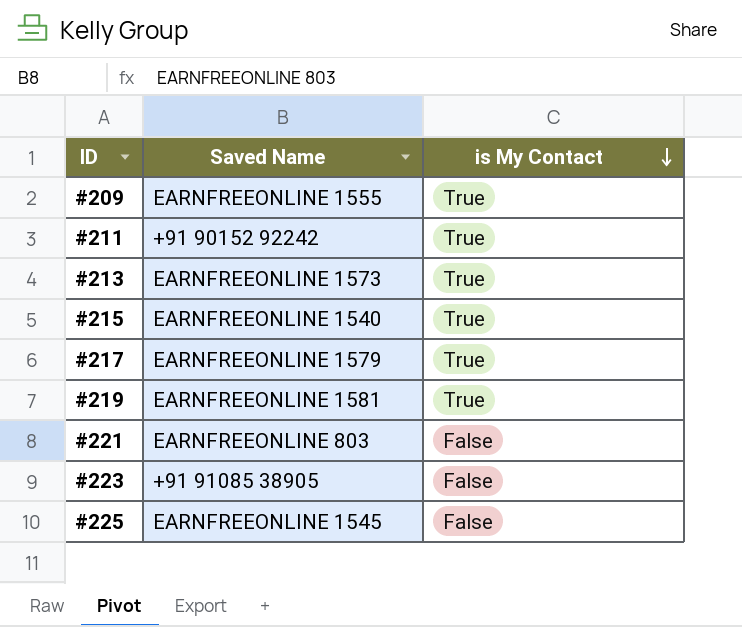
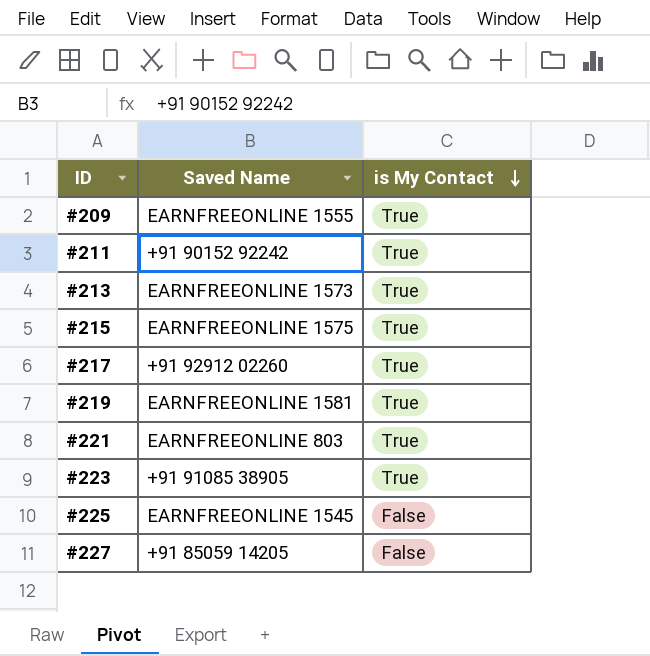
#215 | Saved Name: EARNFREEONLINE 1540 -> EARNFREEONLINE 1575
#217 | Saved Name: EARNFREEONLINE 1579 -> +91 92912 02260
#221 | is My Contact: False -> True
#223 | is My Contact: False -> True
row #227: none -> +91 85059 14205 | False

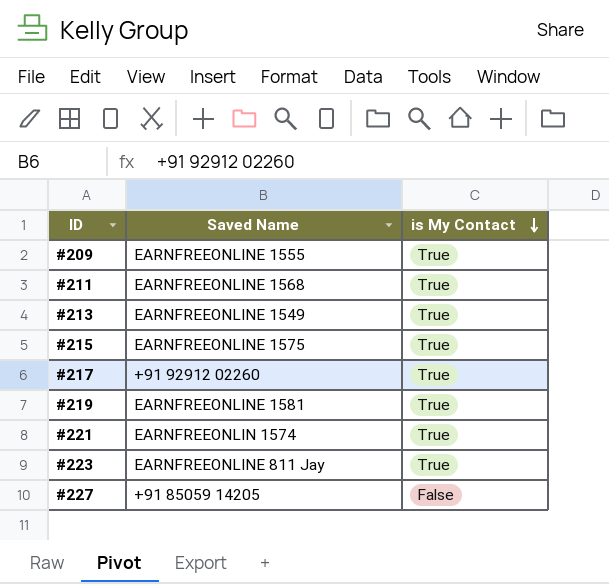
row #225: EARNFREEONLINE 1545 | False -> none
#211 | Saved Name: +91 90152 92242 -> EARNFREEONLINE 1568
#213 | Saved Name: EARNFREEONLINE 1573 -> EARNFREEONLINE 1549
#221 | Saved Name: EARNFREEONLINE 803 -> EARNFREEONLIN 1574
#223 | Saved Name: +91 91085 38905 -> EARNFREEONLINE 811 Jay

